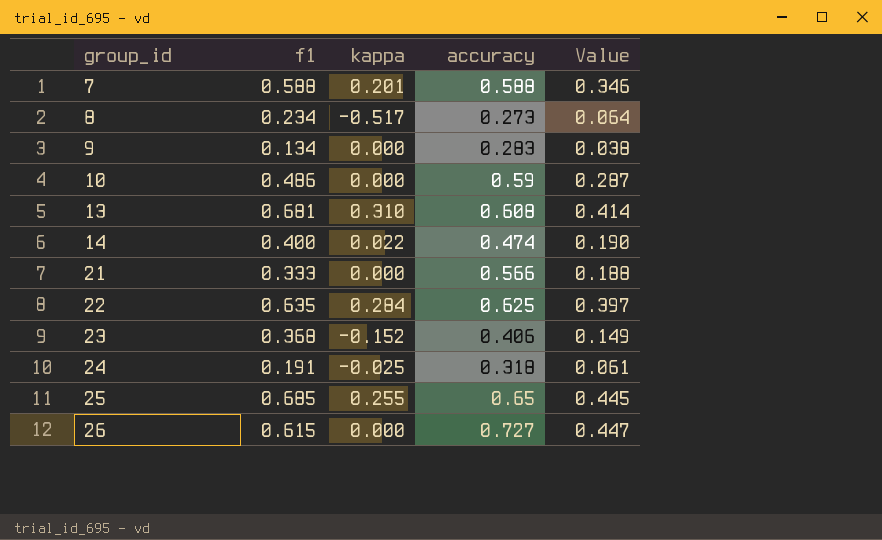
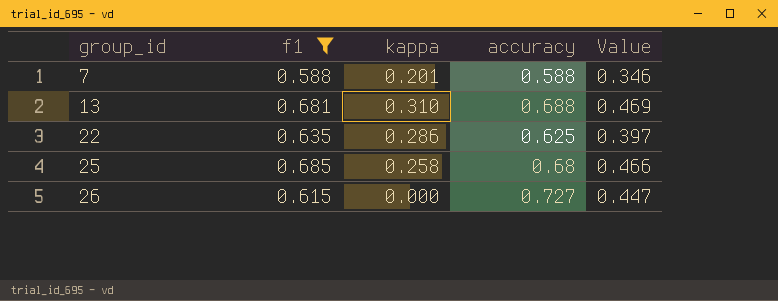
filter: none -> f1 >= 0.588
13 | accuracy: 0.608 -> 0.688
13 | Value: 0.414 -> 0.469
22 | kappa: 0.284 -> 0.286
25 | kappa: 0.255 -> 0.258
25 | accuracy: 0.65 -> 0.68
25 | Value: 0.445 -> 0.466

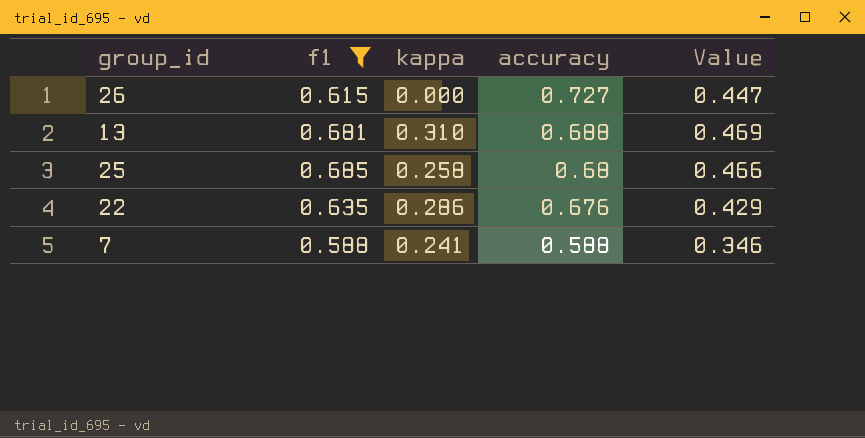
row order: group_id ascending -> accuracy descending
22 | accuracy: 0.625 -> 0.676
22 | Value: 0.397 -> 0.429
7 | kappa: 0.201 -> 0.241

